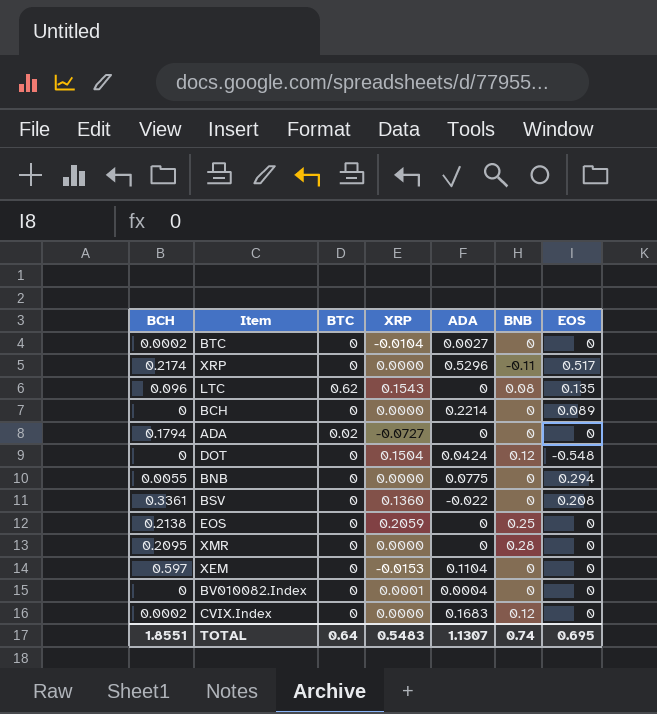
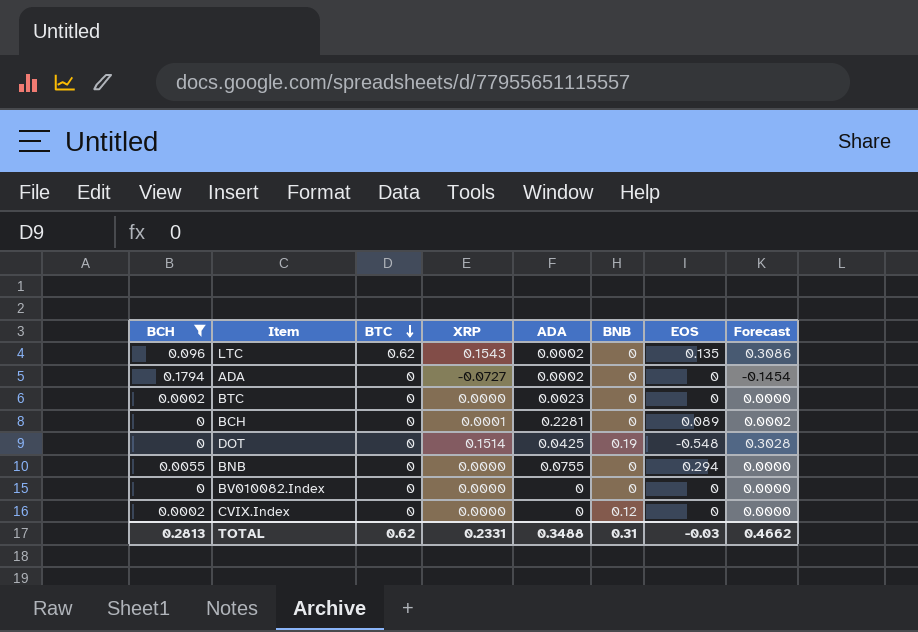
filter: none -> BCH <= 0.1794
row order: none -> BTC descending
column Forecast | formula: none -> [XRP] * 2
LTC | ADA: 0 -> 0.0002
LTC | BNB: 0.08 -> 0
ADA | BTC: 0.02 -> 0
ADA | ADA: 0 -> 0.0002
BTC | XRP: -0.0104 -> 0.0000
BTC | ADA: 0.0027 -> 0.0023
BCH | XRP: 0.0000 -> 0.0001
BCH | ADA: 0.2214 -> 0.2281
DOT | XRP: 0.1504 -> 0.1514
DOT | ADA: 0.0424 -> 0.0425
DOT | BNB: 0.12 -> 0.19
BNB | ADA: 0.0775 -> 0.0755
BV010082.Index | XRP: 0.0001 -> 0.0000
BV010082.Index | ADA: 0.0004 -> 0
CVIX.Index | ADA: 0.1683 -> 0
TOTAL | BCH: 1.8551 -> 0.2813
TOTAL | BTC: 0.64 -> 0.62
TOTAL | XRP: 0.5483 -> 0.2331
TOTAL | ADA: 1.1307 -> 0.3488
TOTAL | BNB: 0.74 -> 0.31
TOTAL | EOS: 0.695 -> -0.03

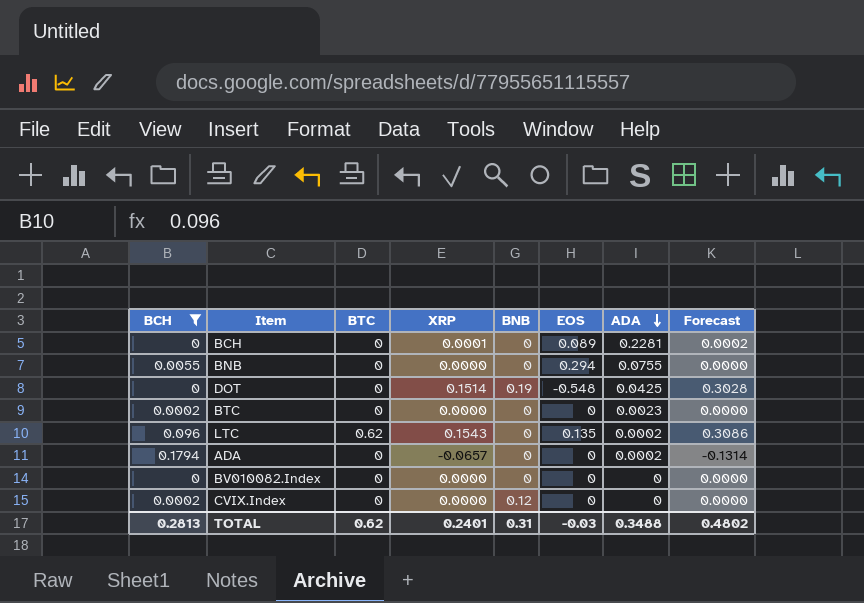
row order: BTC descending -> ADA descending
column ADA | position: 5 -> 7
ADA | XRP: -0.0727 -> -0.0657
ADA | Forecast: -0.1454 -> -0.1314
TOTAL | XRP: 0.2331 -> 0.2401
TOTAL | Forecast: 0.4662 -> 0.4802

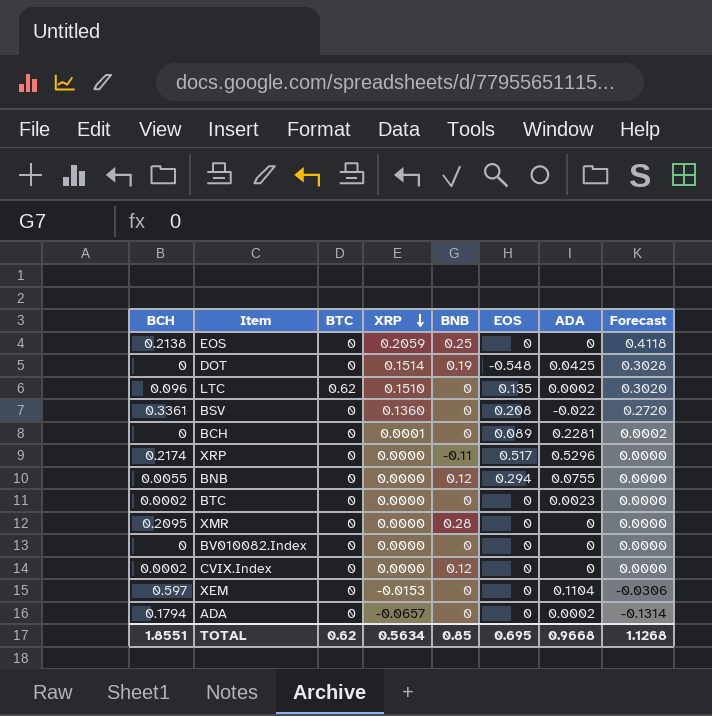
filter: BCH <= 0.1794 -> none
row order: ADA descending -> XRP descending
LTC | XRP: 0.1543 -> 0.1510
LTC | Forecast: 0.3086 -> 0.3020
BNB | BNB: 0 -> 0.12
TOTAL | BCH: 0.2813 -> 1.8551
TOTAL | XRP: 0.2401 -> 0.5634
TOTAL | BNB: 0.31 -> 0.85
TOTAL | EOS: -0.03 -> 0.695
TOTAL | ADA: 0.3488 -> 0.9668
TOTAL | Forecast: 0.4802 -> 1.1268

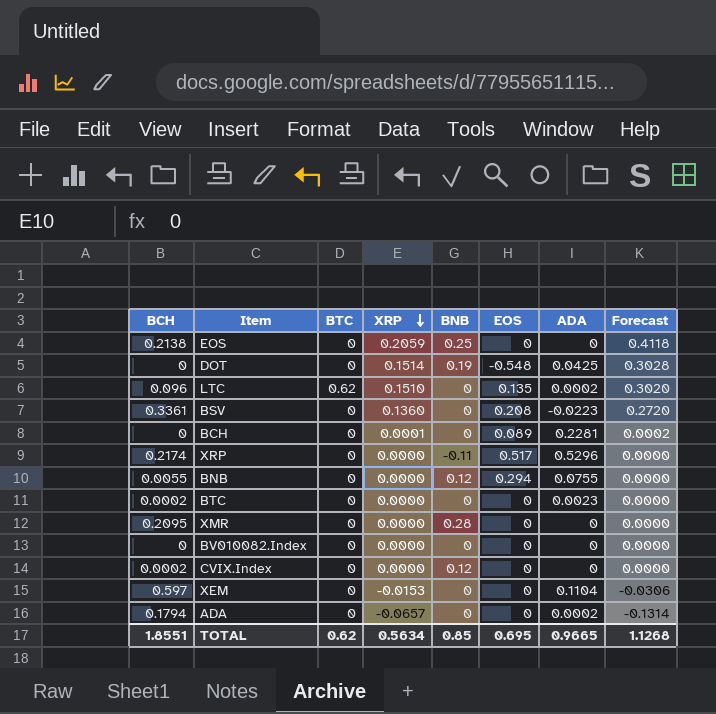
BSV | ADA: -0.022 -> -0.0223
TOTAL | ADA: 0.9668 -> 0.9665

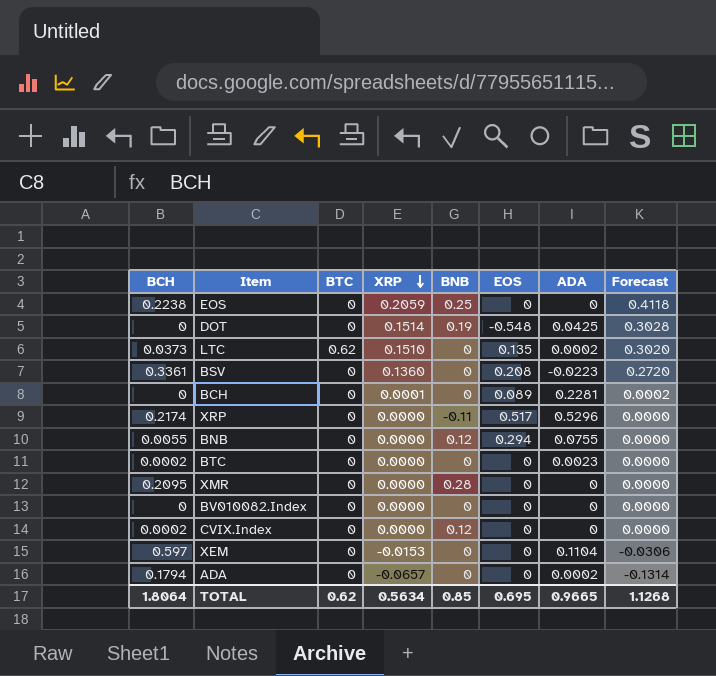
EOS | BCH: 0.2138 -> 0.2238
LTC | BCH: 0.096 -> 0.0373
TOTAL | BCH: 1.8551 -> 1.8064

